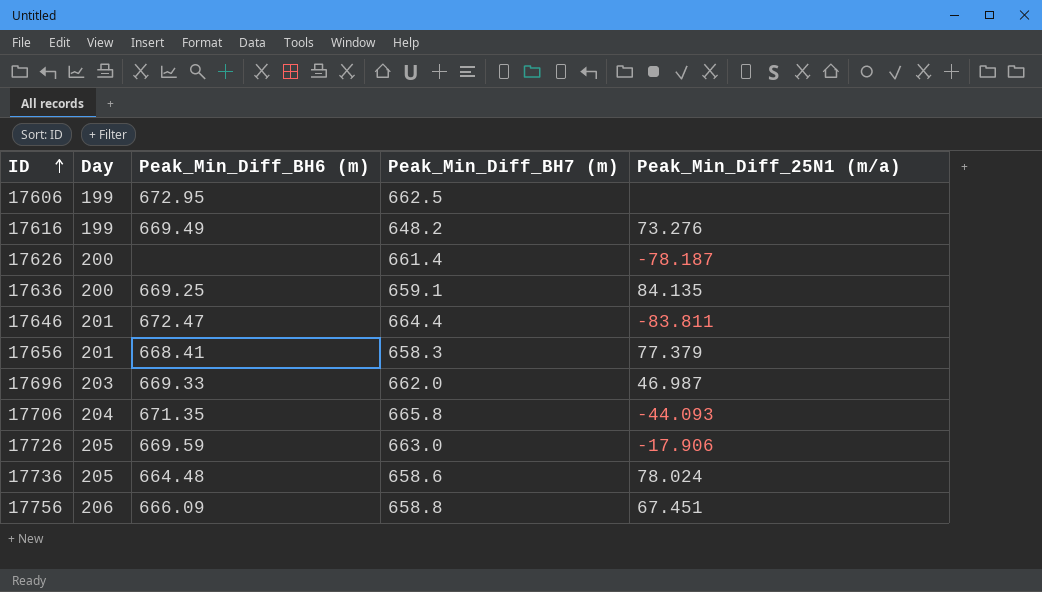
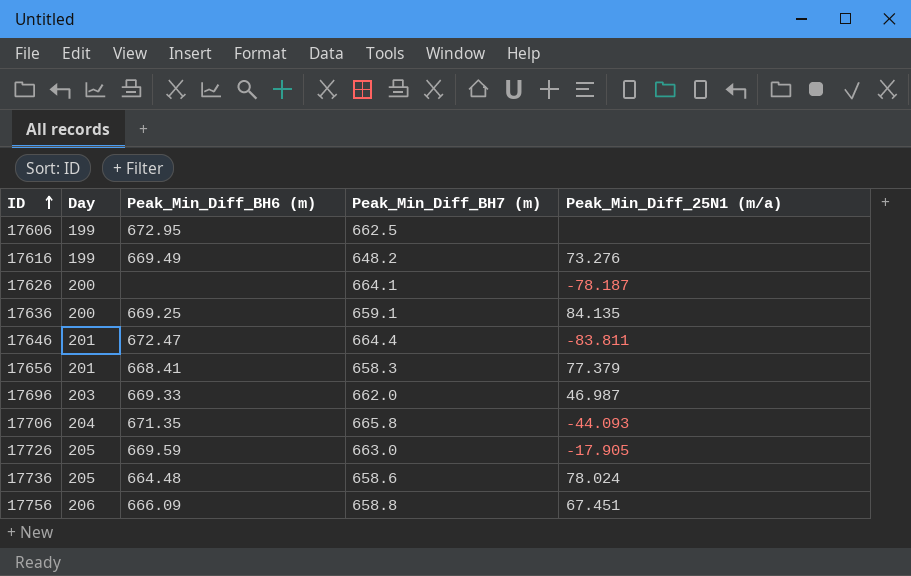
17626 | Peak_Min_Diff_BH7 (m): 661.4 -> 664.1
17726 | Peak_Min_Diff_25N1 (m/a): -17.906 -> -17.905

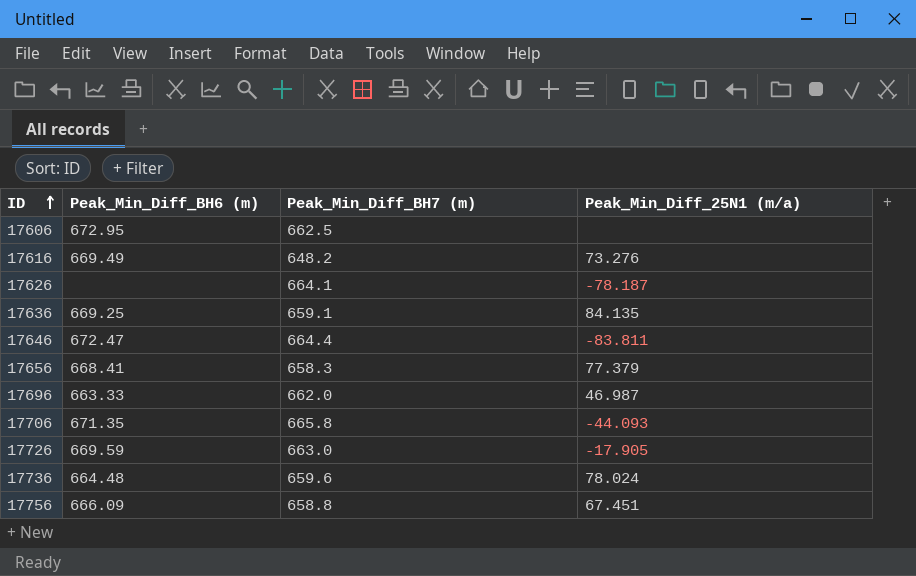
column Day | position: 2 -> none
17696 | Peak_Min_Diff_BH6 (m): 669.33 -> 663.33
17736 | Peak_Min_Diff_BH7 (m): 658.6 -> 659.6

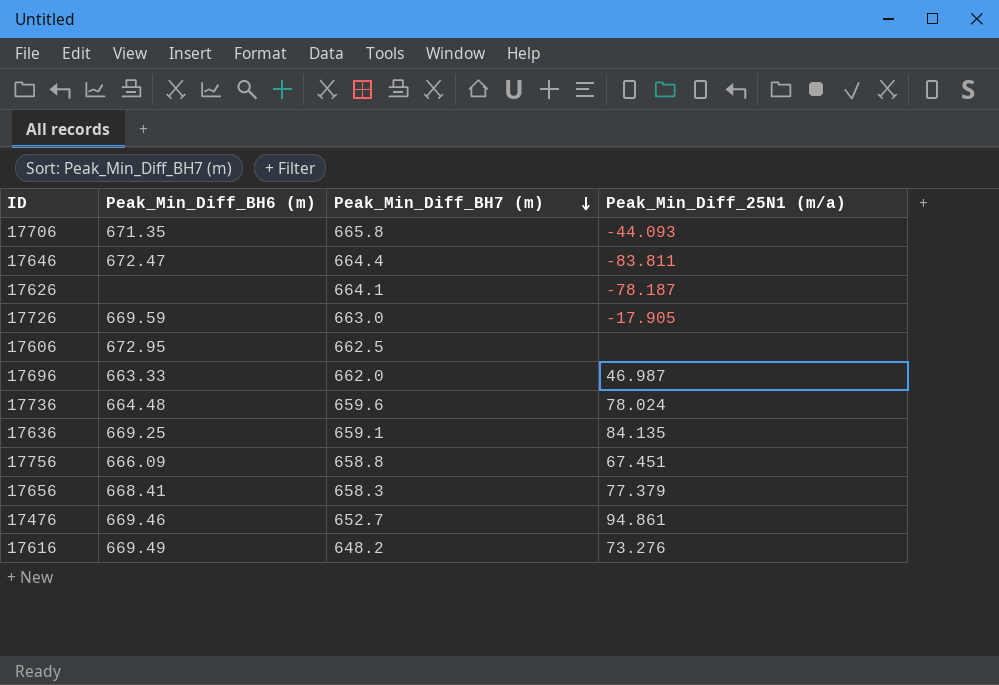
row order: ID ascending -> Peak_Min_Diff_BH7 (m) descending
row 17476: none -> 669.46 | 652.7 | 94.861

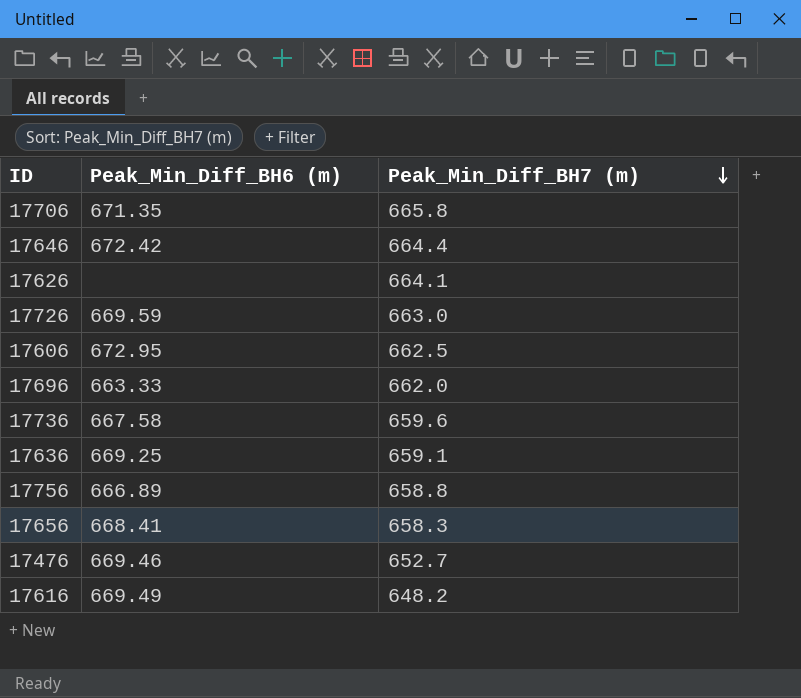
column Peak_Min_Diff_25N1 (m/a) | position: 4 -> none
17646 | Peak_Min_Diff_BH6 (m): 672.47 -> 672.42
17736 | Peak_Min_Diff_BH6 (m): 664.48 -> 667.58
17756 | Peak_Min_Diff_BH6 (m): 666.09 -> 666.89

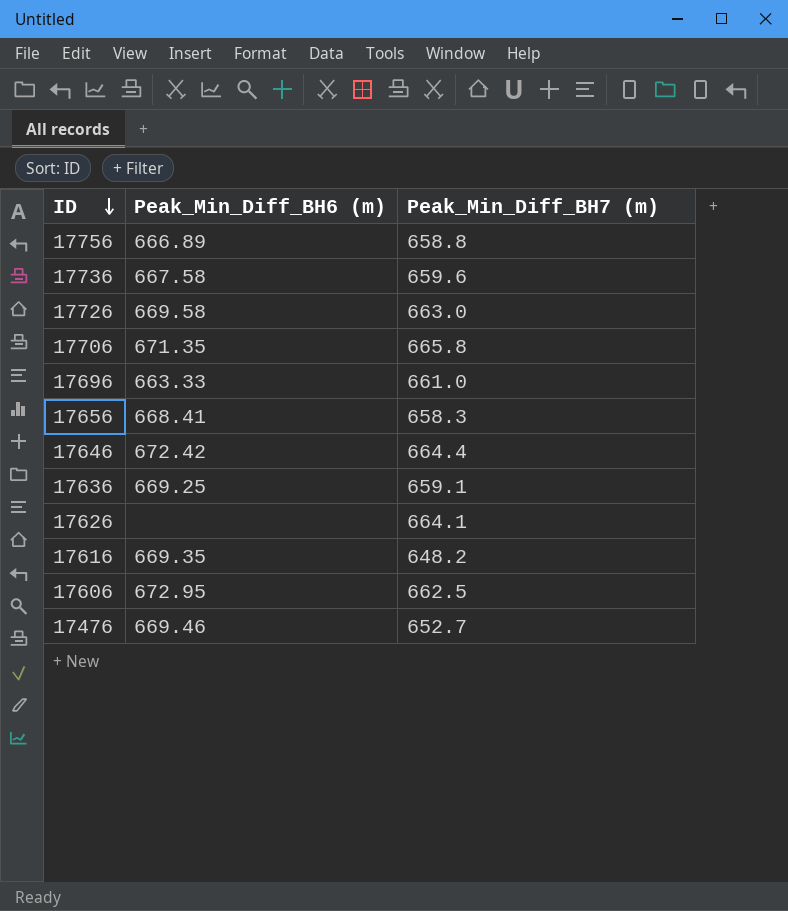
row order: Peak_Min_Diff_BH7 (m) descending -> ID descending
17726 | Peak_Min_Diff_BH6 (m): 669.59 -> 669.58
17696 | Peak_Min_Diff_BH7 (m): 662.0 -> 661.0
17616 | Peak_Min_Diff_BH6 (m): 669.49 -> 669.35

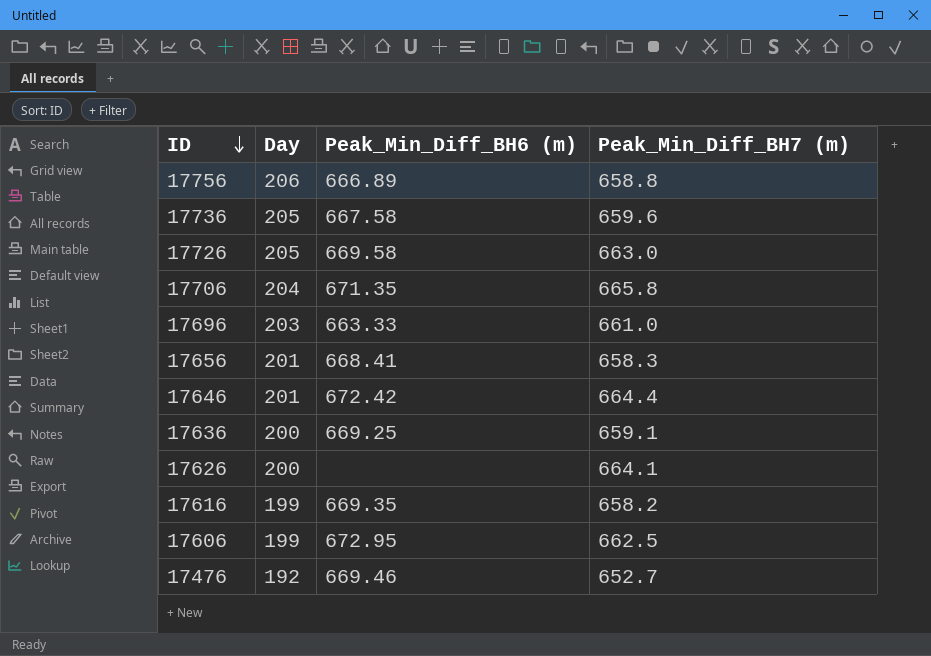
column Day | position: none -> 2
17616 | Peak_Min_Diff_BH7 (m): 648.2 -> 658.2

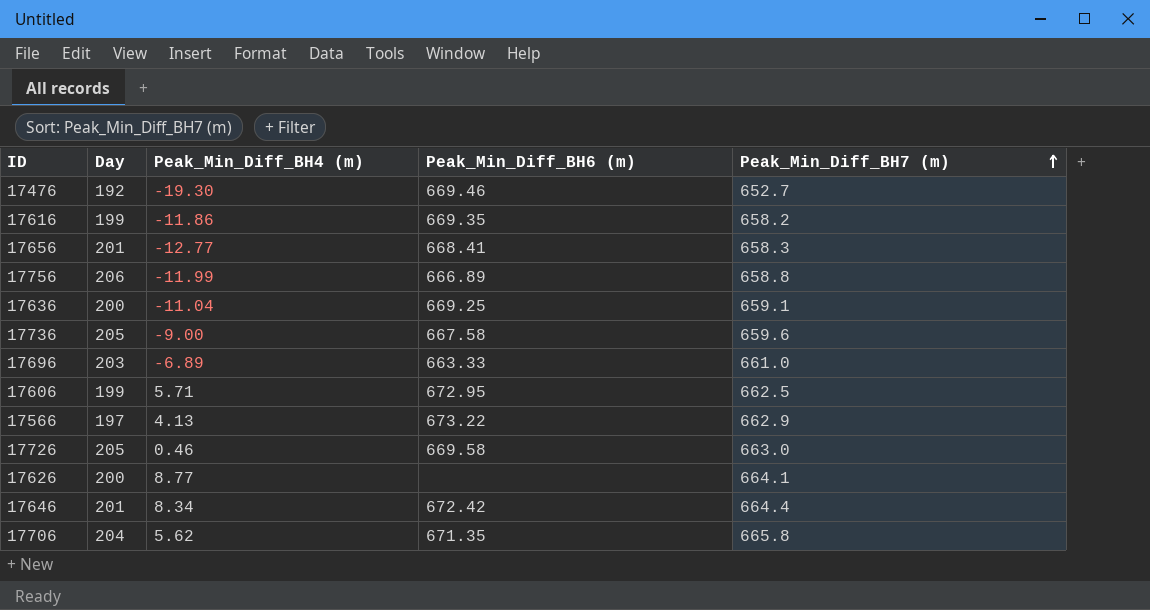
row order: ID descending -> Peak_Min_Diff_BH7 (m) ascending
column Peak_Min_Diff_BH4 (m) | position: none -> 3
row 17566: none -> 197 | 4.13 | 673.22 | 662.9

